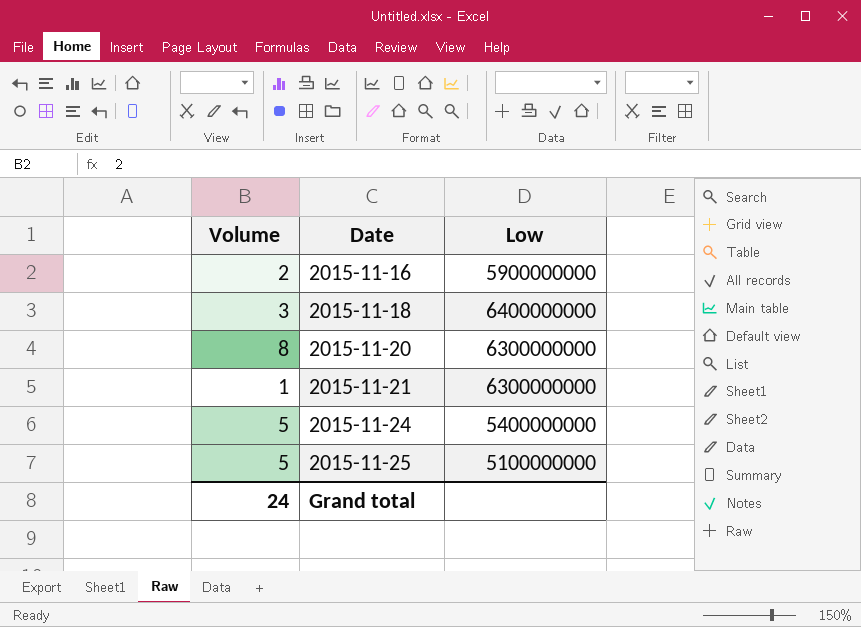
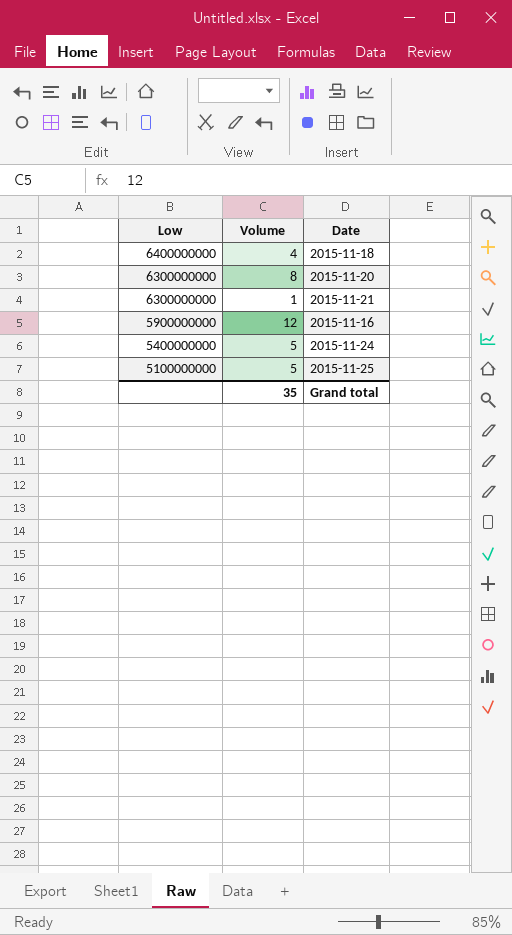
row order: Date ascending -> Low descending
column Low | position: 3 -> 1
2015-11-18 | Volume: 3 -> 4
2015-11-16 | Volume: 2 -> 12
Grand total | Volume: 24 -> 35

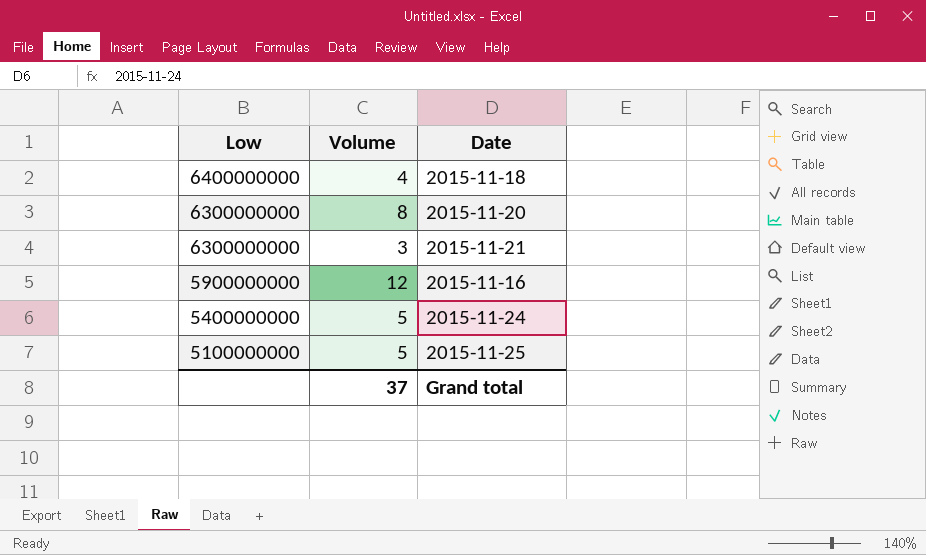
2015-11-21 | Volume: 1 -> 3
Grand total | Volume: 35 -> 37

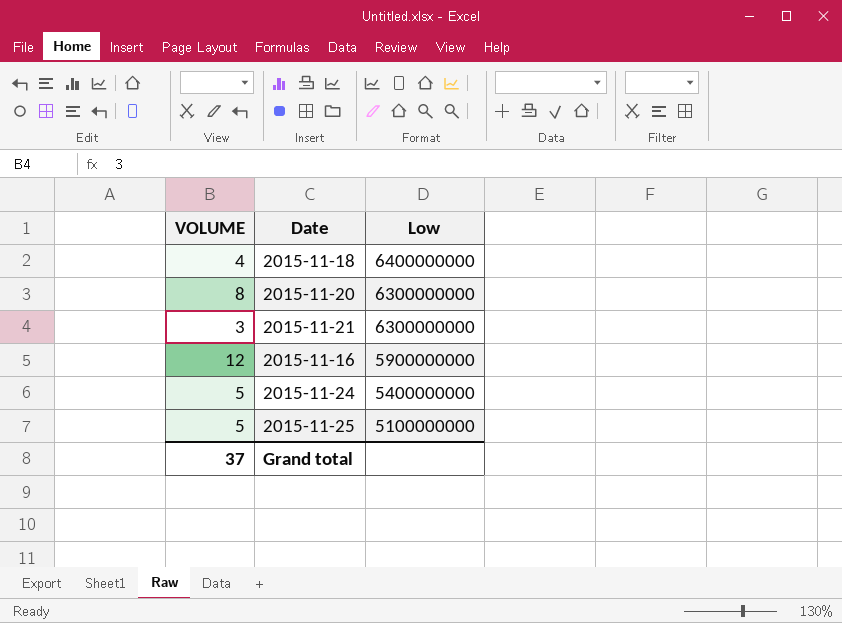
column name: Volume -> VOLUME
column Low | position: 1 -> 3

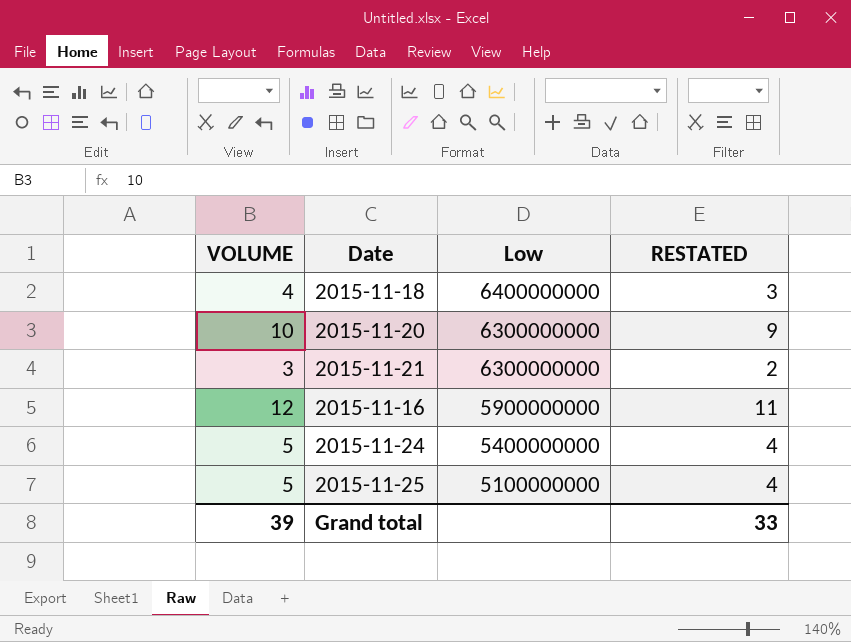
column RESTATED | formula: none -> [VOLUME] - 1
2015-11-20 | VOLUME: 8 -> 10
Grand total | VOLUME: 37 -> 39

